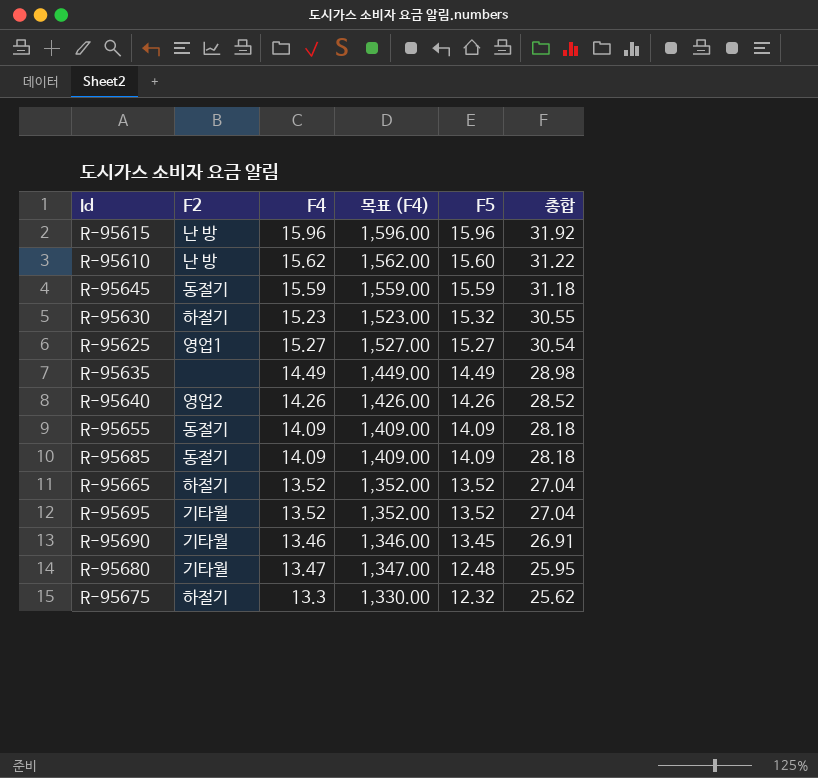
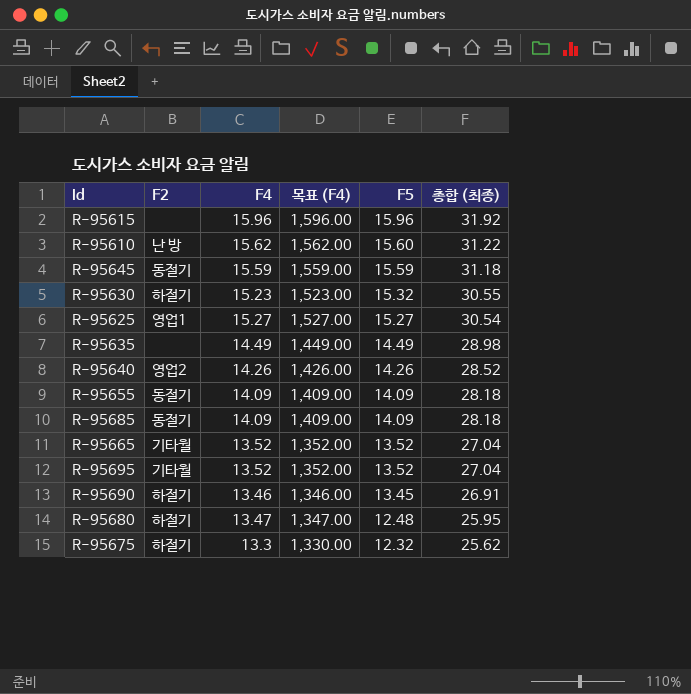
column name: 총합 -> 총합 (최종)
R-95615 | F2: 난 방 -> none
R-95665 | F2: 하절기 -> 기타월
R-95690 | F2: 기타월 -> 하절기
R-95680 | F2: 기타월 -> 하절기

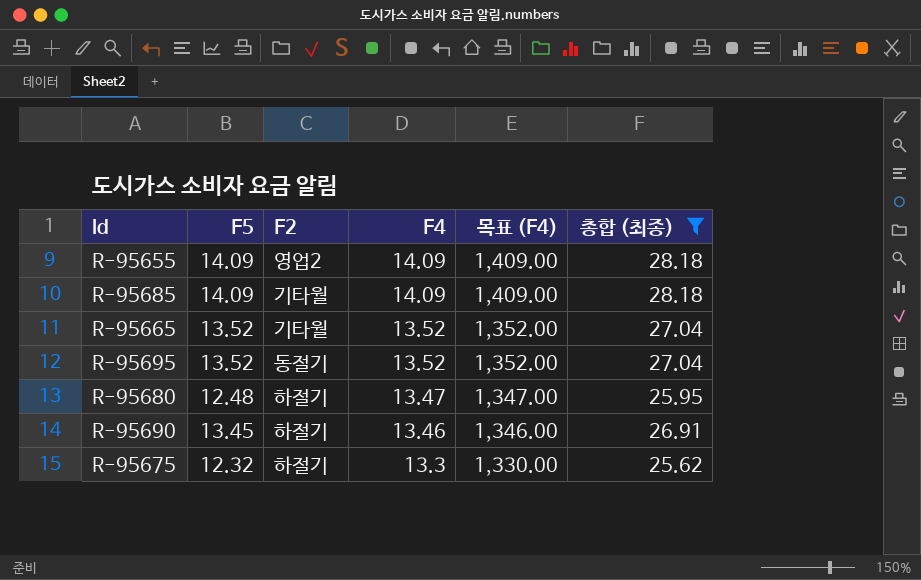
filter: none -> 총합 (최종) <= 28.18
row order: F5 descending -> F4 descending
column F5 | position: 5 -> 2
R-95655 | F2: 동절기 -> 영업2
R-95685 | F2: 동절기 -> 기타월
R-95695 | F2: 기타월 -> 동절기

